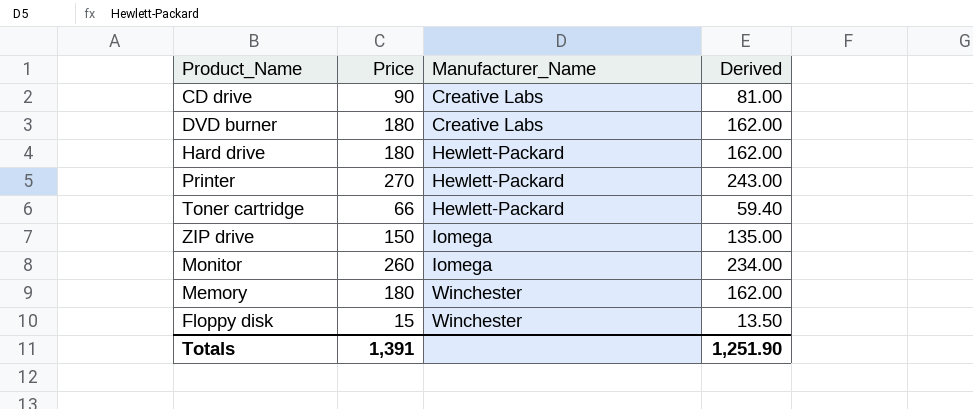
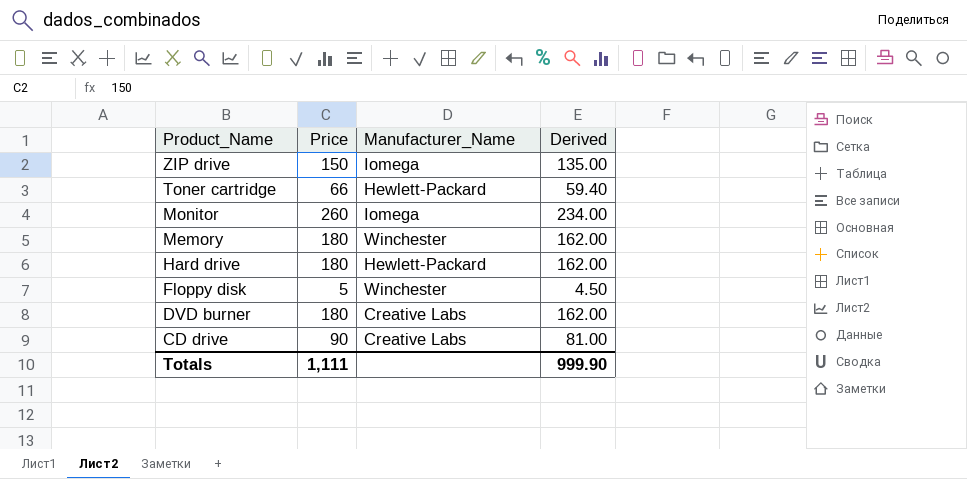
row order: Manufacturer_Name ascending -> Product_Name descending
row Printer: 270 | Hewlett-Packard | 243.00 -> none
Floppy disk | Price: 15 -> 5
Floppy disk | Derived: 13.50 -> 4.50
Totals | Price: 1,391 -> 1,111
Totals | Derived: 1,251.90 -> 999.90

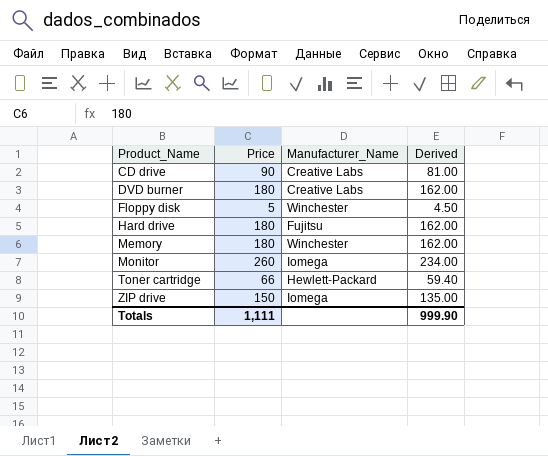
row order: Product_Name descending -> Product_Name ascending
Hard drive | Manufacturer_Name: Hewlett-Packard -> Fujitsu

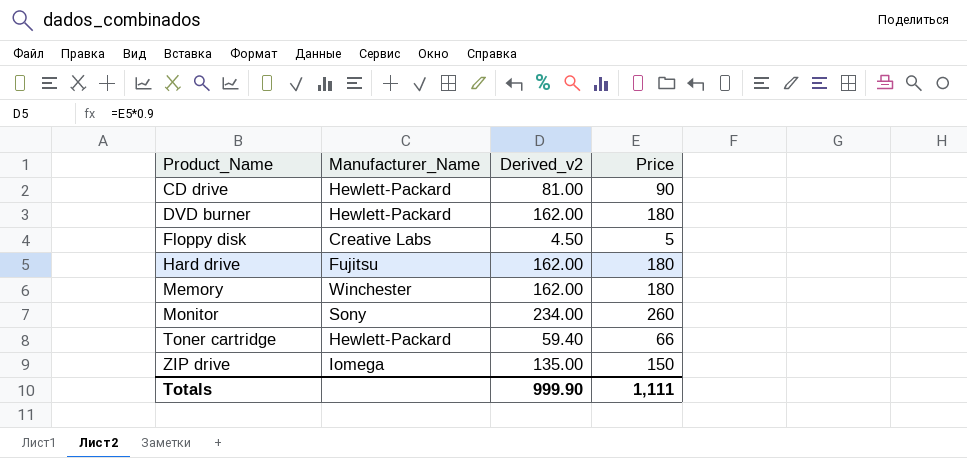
column name: Derived -> Derived_v2
column Price | position: 2 -> 4
CD drive | Manufacturer_Name: Creative Labs -> Hewlett-Packard
DVD burner | Manufacturer_Name: Creative Labs -> Hewlett-Packard
Floppy disk | Manufacturer_Name: Winchester -> Creative Labs
Monitor | Manufacturer_Name: Iomega -> Sony

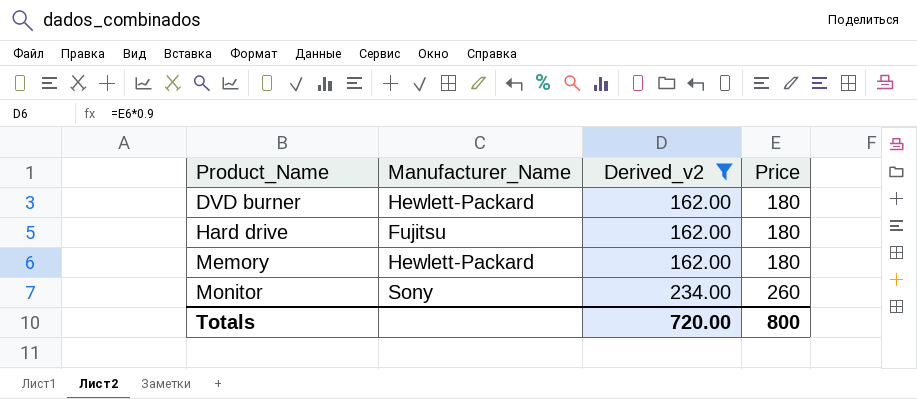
filter: none -> Derived_v2 >= 162.00
Memory | Manufacturer_Name: Winchester -> Hewlett-Packard
Totals | Derived_v2: 999.90 -> 720.00
Totals | Price: 1,111 -> 800

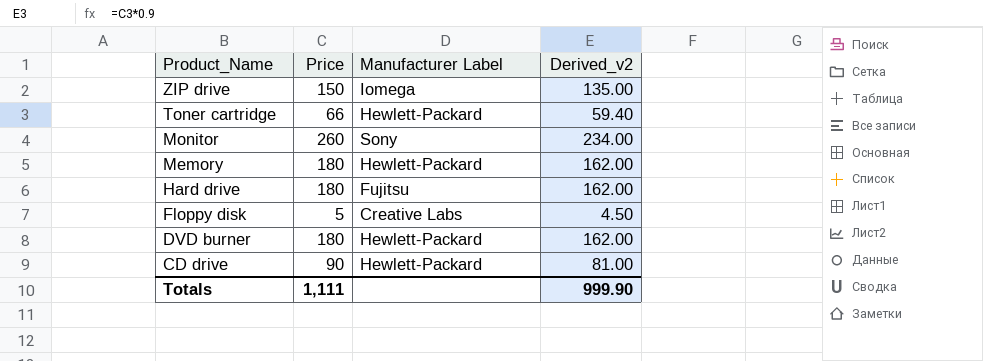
filter: Derived_v2 >= 162.00 -> none
row order: Product_Name ascending -> Product_Name descending
column Price | position: 4 -> 2
column name: Manufacturer_Name -> Manufacturer Label
Totals | Price: 800 -> 1,111
Totals | Derived_v2: 720.00 -> 999.90

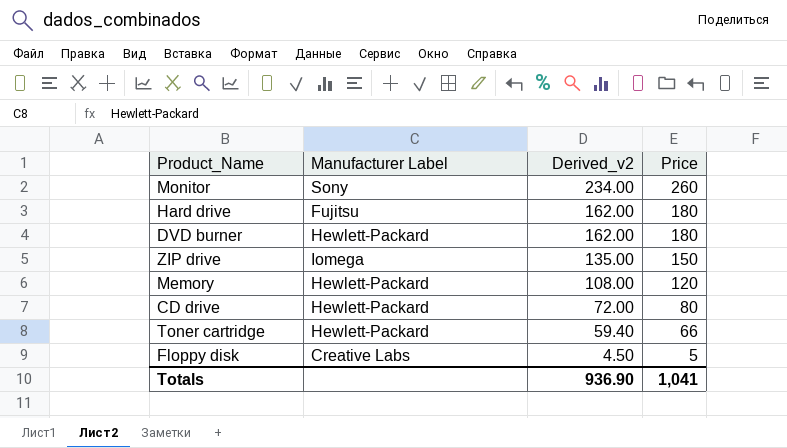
row order: Product_Name descending -> Derived_v2 descending
column Price | position: 2 -> 4
Memory | Derived_v2: 162.00 -> 108.00
Memory | Price: 180 -> 120
CD drive | Derived_v2: 81.00 -> 72.00
CD drive | Price: 90 -> 80
Totals | Derived_v2: 999.90 -> 936.90
Totals | Price: 1,111 -> 1,041

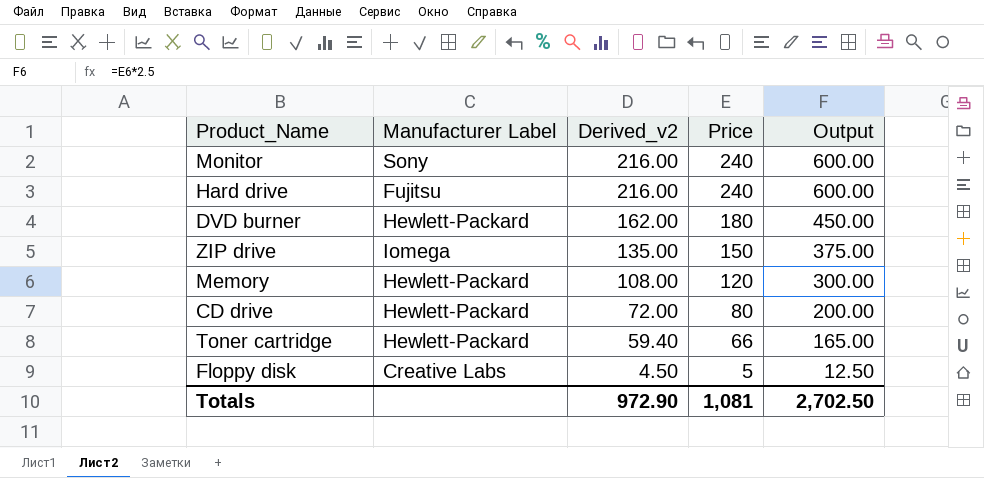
column Output | formula: none -> [Price] * 2.5
Monitor | Derived_v2: 234.00 -> 216.00
Monitor | Price: 260 -> 240
Hard drive | Derived_v2: 162.00 -> 216.00
Hard drive | Price: 180 -> 240
Totals | Derived_v2: 936.90 -> 972.90
Totals | Price: 1,041 -> 1,081

